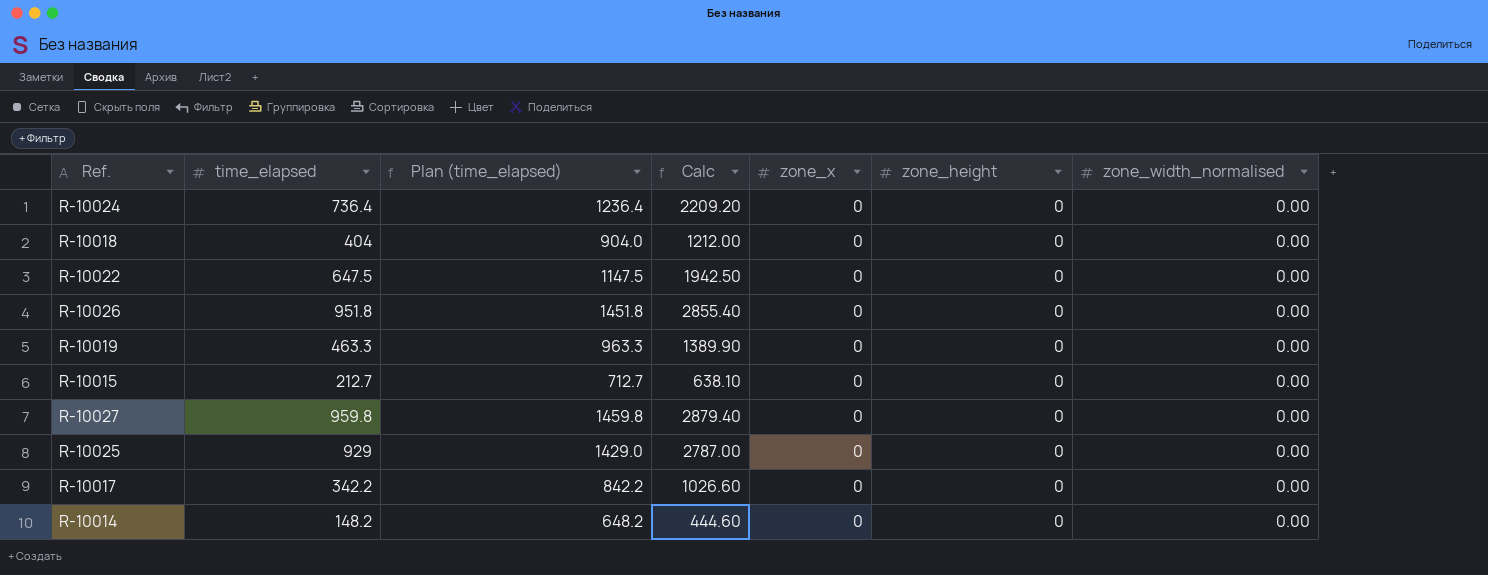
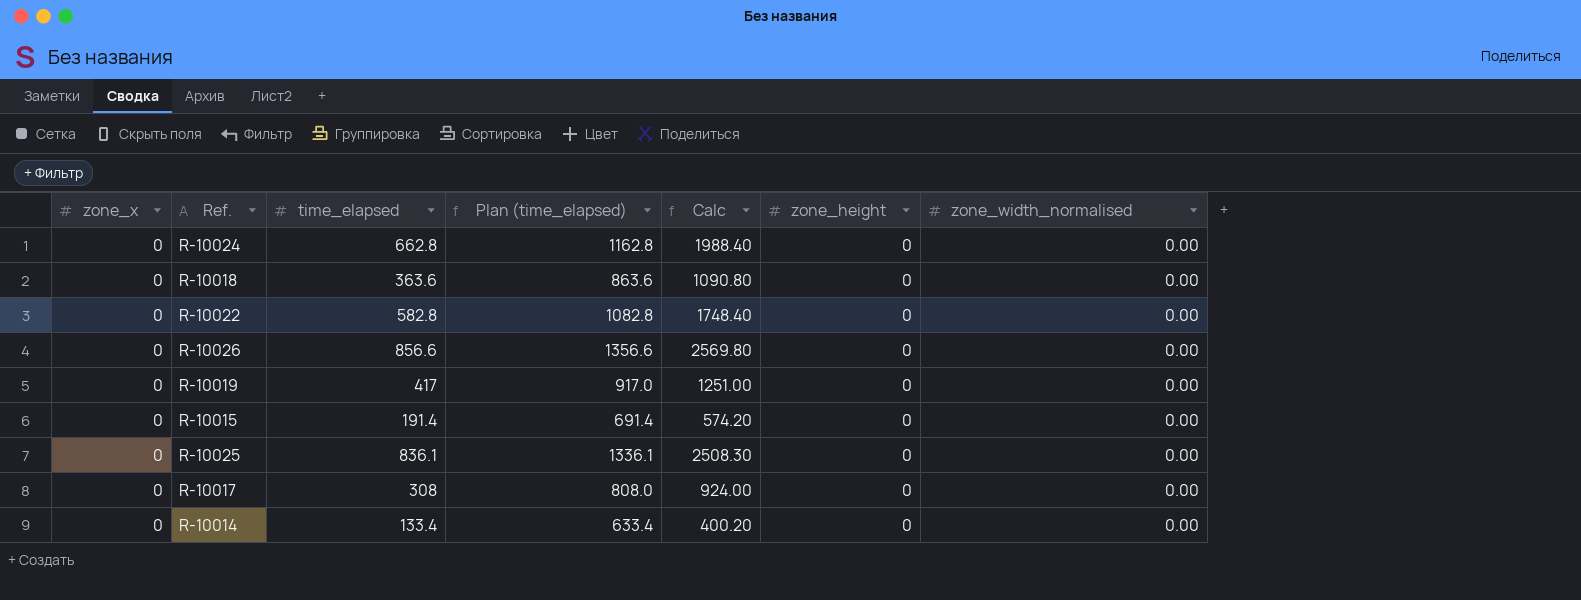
column zone_x | position: 5 -> 1
row R-10027: 959.8 | 1459.8 | 2879.40 | 0 | 0 | 0.00 -> none
R-10024 | time_elapsed: 736.4 -> 662.8
R-10024 | Plan (time_elapsed): 1236.4 -> 1162.8
R-10024 | Calc: 2209.20 -> 1988.40
R-10018 | time_elapsed: 404 -> 363.6
R-10018 | Plan (time_elapsed): 904.0 -> 863.6
R-10018 | Calc: 1212.00 -> 1090.80
R-10022 | time_elapsed: 647.5 -> 582.8
R-10022 | Plan (time_elapsed): 1147.5 -> 1082.8
R-10022 | Calc: 1942.50 -> 1748.40
R-10026 | time_elapsed: 951.8 -> 856.6
R-10026 | Plan (time_elapsed): 1451.8 -> 1356.6
R-10026 | Calc: 2855.40 -> 2569.80
R-10019 | time_elapsed: 463.3 -> 417
R-10019 | Plan (time_elapsed): 963.3 -> 917.0
R-10019 | Calc: 1389.90 -> 1251.00
R-10015 | time_elapsed: 212.7 -> 191.4
R-10015 | Plan (time_elapsed): 712.7 -> 691.4
R-10015 | Calc: 638.10 -> 574.20
R-10025 | time_elapsed: 929 -> 836.1
R-10025 | Plan (time_elapsed): 1429.0 -> 1336.1
R-10025 | Calc: 2787.00 -> 2508.30
R-10017 | time_elapsed: 342.2 -> 308
R-10017 | Plan (time_elapsed): 842.2 -> 808.0
R-10017 | Calc: 1026.60 -> 924.00
R-10014 | time_elapsed: 148.2 -> 133.4
R-10014 | Plan (time_elapsed): 648.2 -> 633.4
R-10014 | Calc: 444.60 -> 400.20

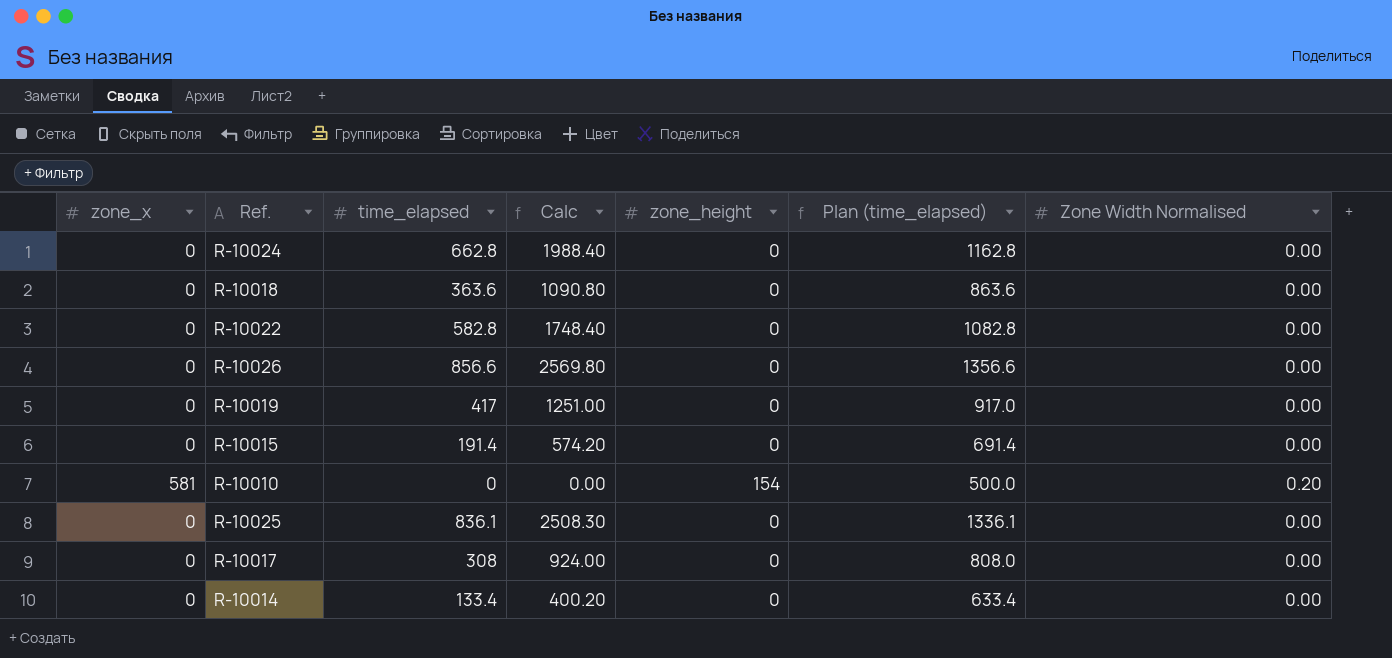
column Plan (time_elapsed) | position: 4 -> 6
column name: zone_width_normalised -> Zone Width Normalised
row R-10010: none -> 581 | 0 | 0.00 | 154 | 500.0 | 0.20

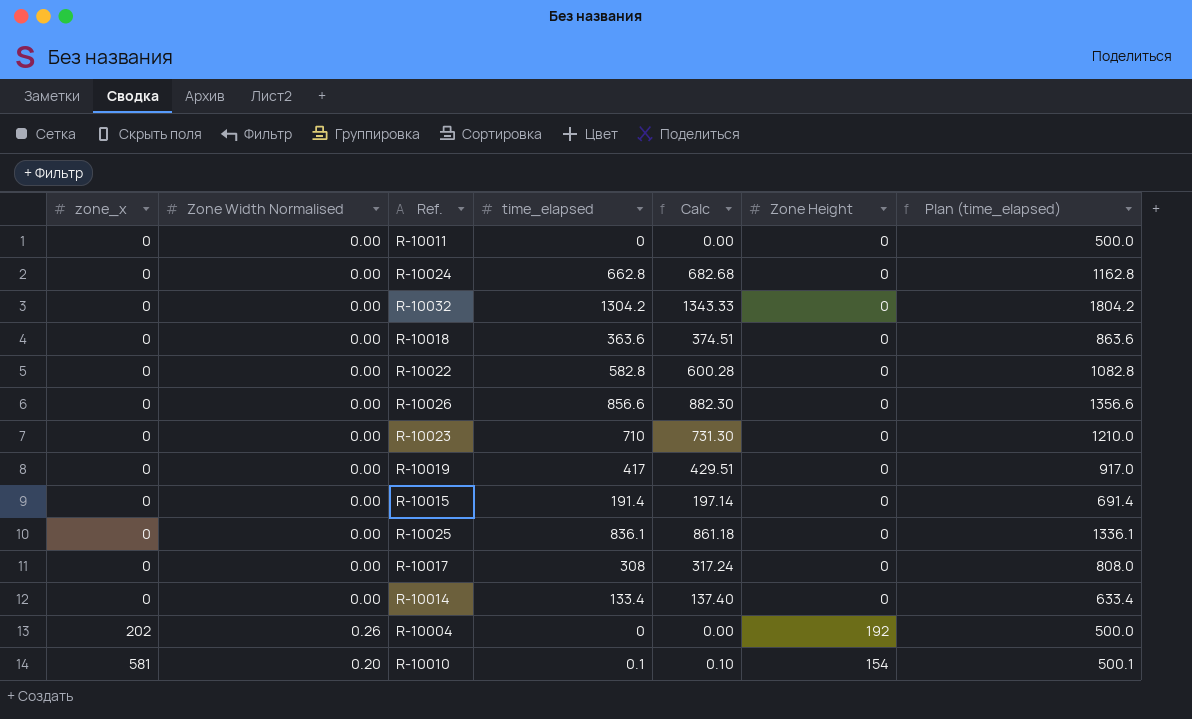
row order: none -> zone_x ascending
column Zone Width Normalised | position: 7 -> 2
column Calc | formula: [time_elapsed] * 3 -> [time_elapsed] * 1.03
column name: zone_height -> Zone Height
row R-10011: none -> 0 | 0.00 | 0 | 0.00 | 0 | 500.0
row R-10032: none -> 0 | 0.00 | 1304.2 | 1343.33 | 0 | 1804.2
row R-10023: none -> 0 | 0.00 | 710 | 731.30 | 0 | 1210.0
row R-10004: none -> 202 | 0.26 | 0 | 0.00 | 192 | 500.0
R-10010 | time_elapsed: 0 -> 0.1
R-10010 | Plan (time_elapsed): 500.0 -> 500.1

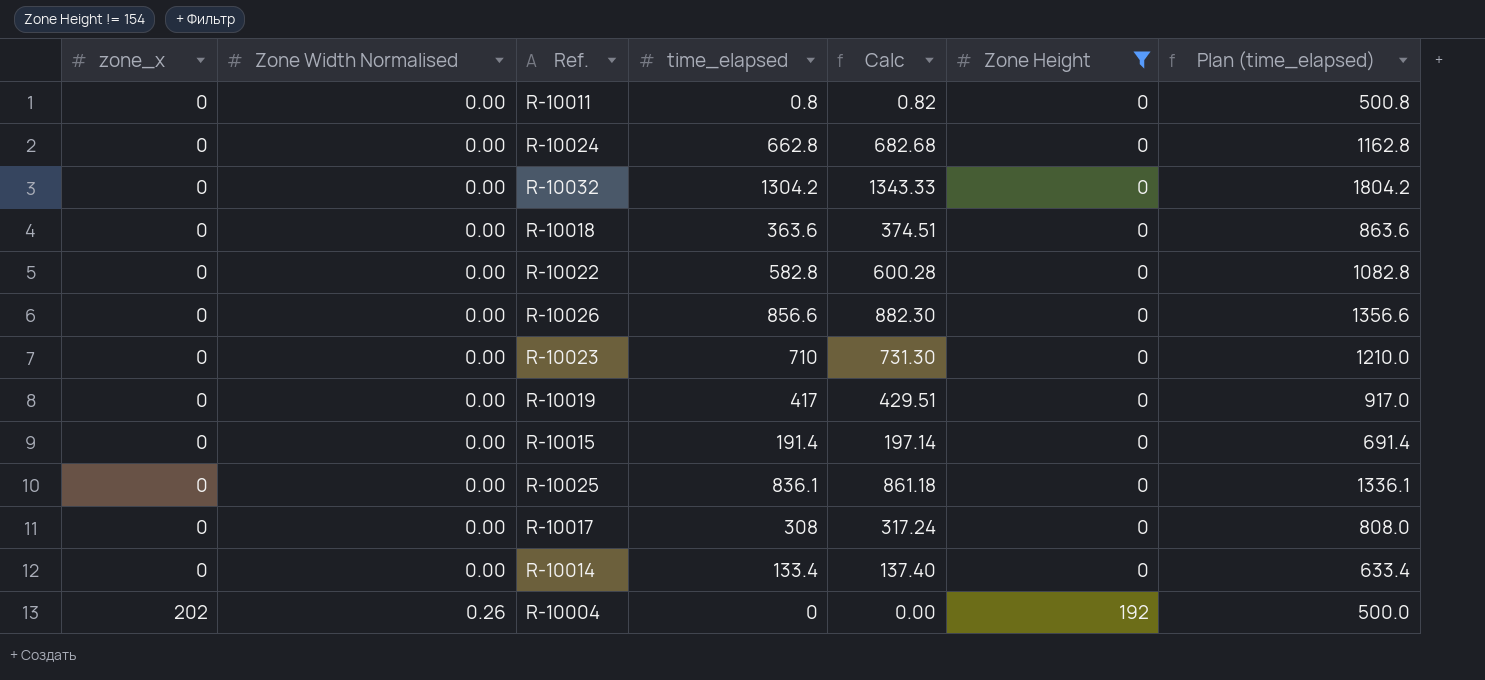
filter: none -> Zone Height != 154
R-10011 | time_elapsed: 0 -> 0.8
R-10011 | Calc: 0.00 -> 0.82
R-10011 | Plan (time_elapsed): 500.0 -> 500.8

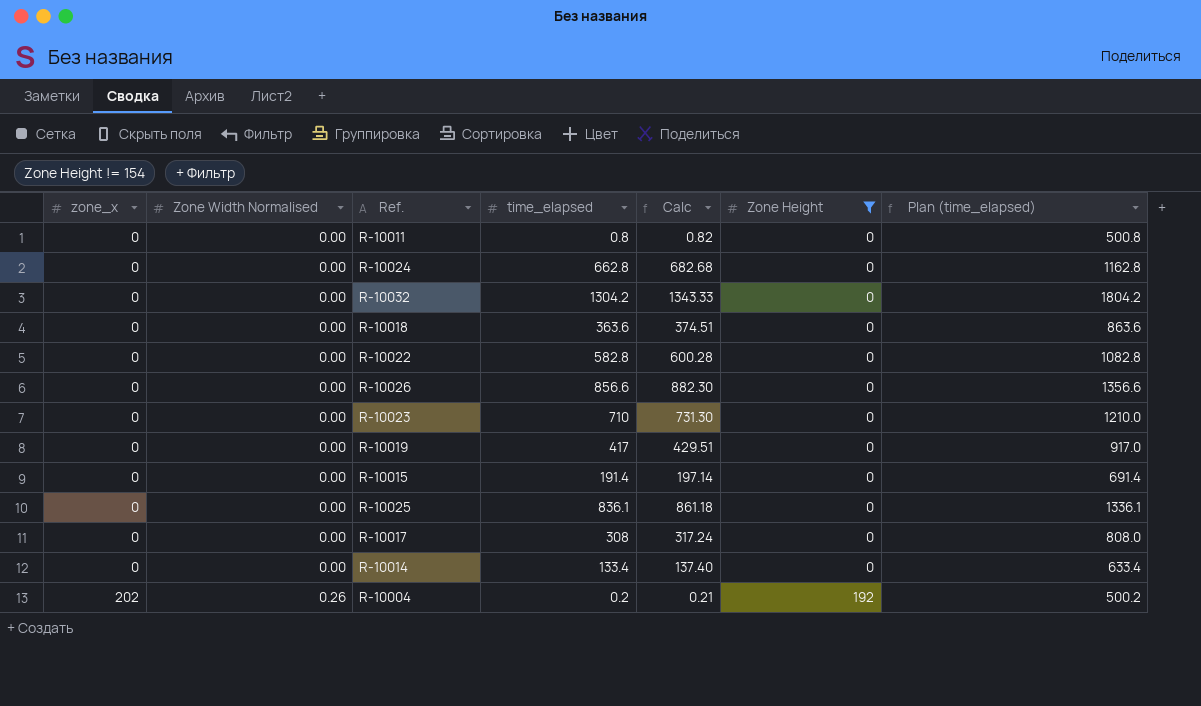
R-10004 | time_elapsed: 0 -> 0.2
R-10004 | Calc: 0.00 -> 0.21
R-10004 | Plan (time_elapsed): 500.0 -> 500.2

